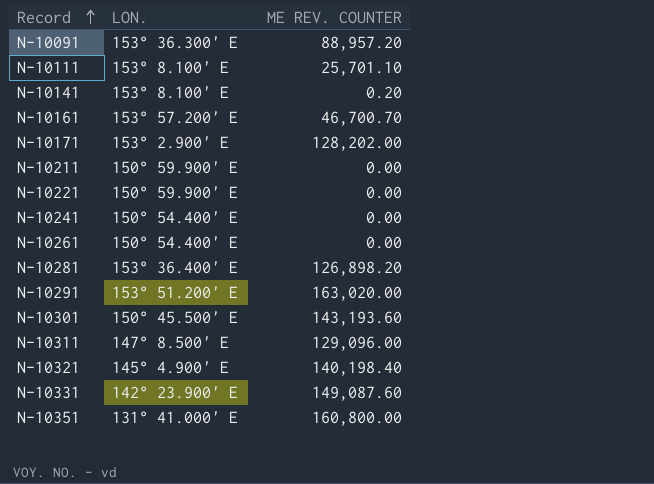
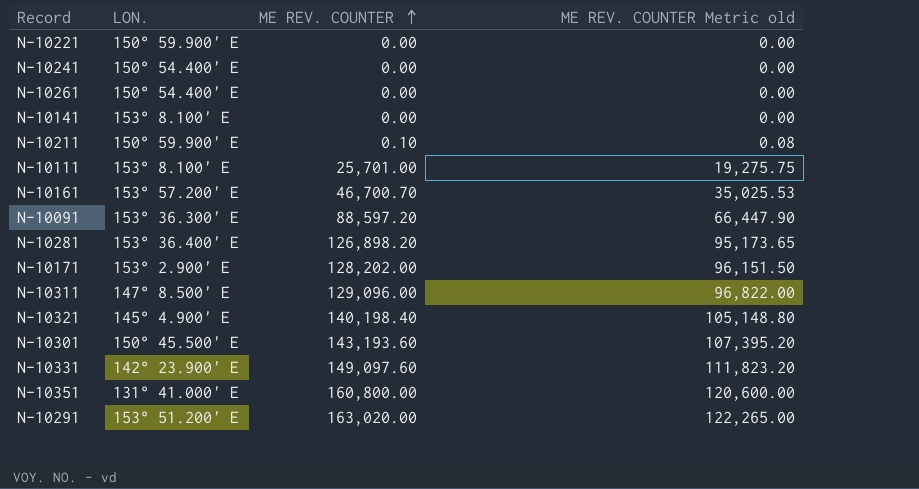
row order: Record ascending -> ME REV. COUNTER ascending
column ME REV. COUNTER Metric old | formula: none -> [ME REV. COUNTER] * 0.75
N-10141 | ME REV. COUNTER: 0.20 -> 0.00
N-10211 | ME REV. COUNTER: 0.00 -> 0.10
N-10111 | ME REV. COUNTER: 25,701.10 -> 25,701.00
N-10091 | ME REV. COUNTER: 88,957.20 -> 88,597.20
N-10331 | ME REV. COUNTER: 149,087.60 -> 149,097.60

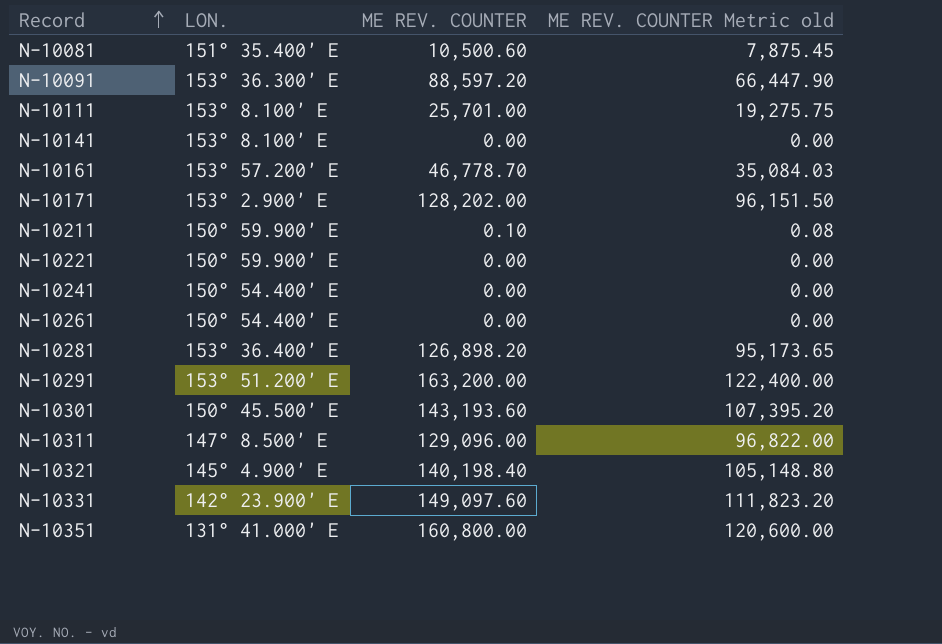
row order: ME REV. COUNTER ascending -> Record ascending
row N-10081: none -> 151° 35.400' E | 10,500.60 | 7,875.45
N-10161 | ME REV. COUNTER: 46,700.70 -> 46,778.70
N-10161 | ME REV. COUNTER Metric old: 35,025.53 -> 35,084.03
N-10291 | ME REV. COUNTER: 163,020.00 -> 163,200.00
N-10291 | ME REV. COUNTER Metric old: 122,265.00 -> 122,400.00

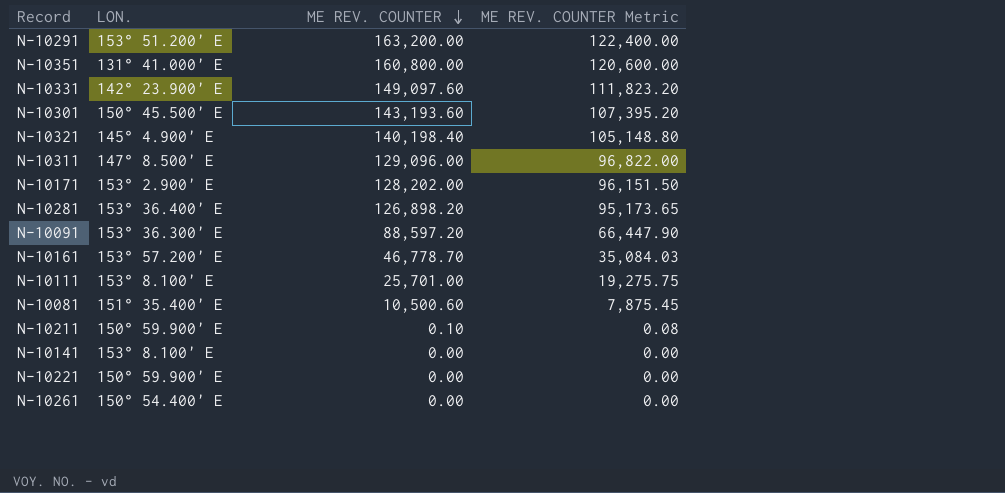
row order: Record ascending -> ME REV. COUNTER descending
column name: ME REV. COUNTER Metric old -> ME REV. COUNTER Metric
row N-10241: 150° 54.400' E | 0.00 | 0.00 -> none

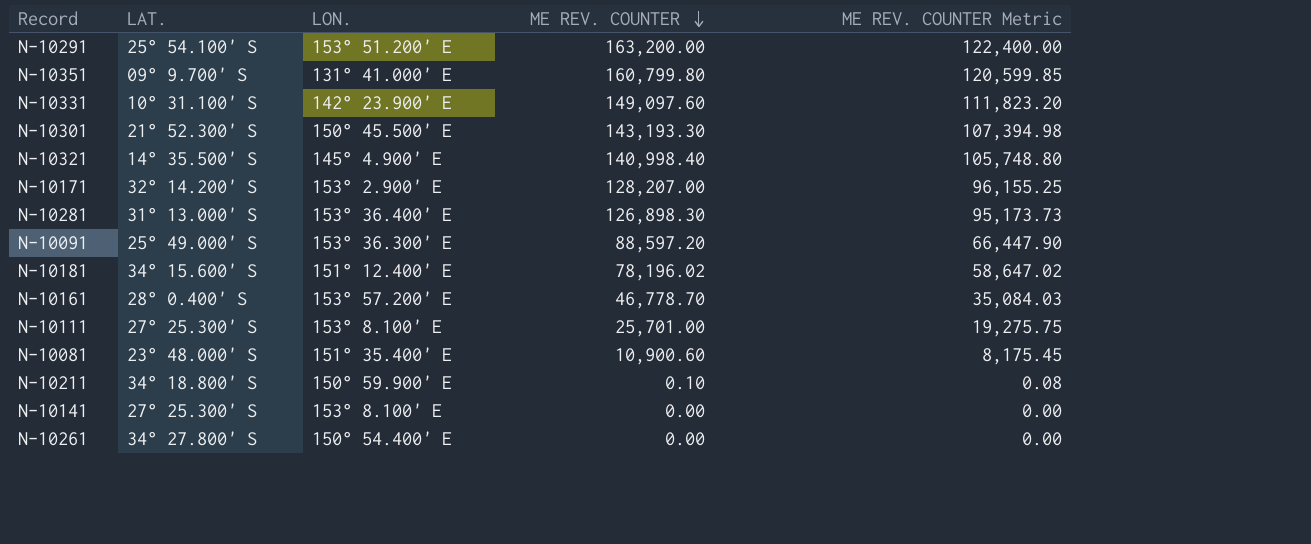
column LAT. | position: none -> 2
row N-10311: 147° 8.500' E | 129,096.00 | 96,822.00 -> none
row N-10221: 150° 59.900' E | 0.00 | 0.00 -> none
N-10351 | ME REV. COUNTER: 160,800.00 -> 160,799.80
N-10351 | ME REV. COUNTER Metric: 120,600.00 -> 120,599.85
N-10301 | ME REV. COUNTER: 143,193.60 -> 143,193.30
N-10301 | ME REV. COUNTER Metric: 107,395.20 -> 107,394.98
N-10321 | ME REV. COUNTER: 140,198.40 -> 140,998.40
N-10321 | ME REV. COUNTER Metric: 105,148.80 -> 105,748.80
N-10171 | ME REV. COUNTER: 128,202.00 -> 128,207.00
N-10171 | ME REV. COUNTER Metric: 96,151.50 -> 96,155.25
N-10281 | ME REV. COUNTER: 126,898.20 -> 126,898.30
N-10281 | ME REV. COUNTER Metric: 95,173.65 -> 95,173.73
row N-10181: none -> 34° 15.600' S | 151° 12.400' E | 78,196.02 | 58,647.02
N-10081 | ME REV. COUNTER: 10,500.60 -> 10,900.60
N-10081 | ME REV. COUNTER Metric: 7,875.45 -> 8,175.45

